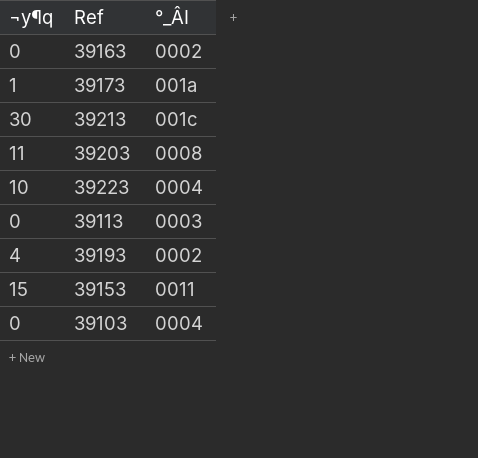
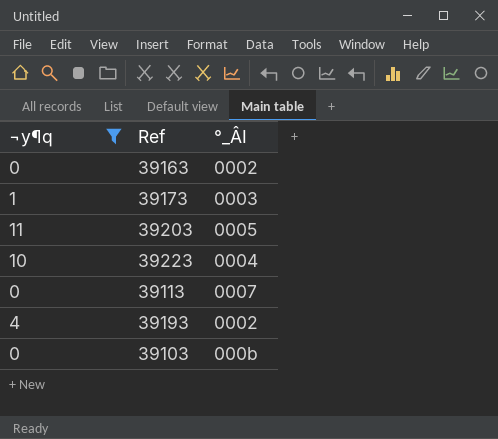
filter: none -> ¬y¶q <= 11
39173 | °_ÂI: 001a -> 0003
39203 | °_ÂI: 0008 -> 0005
39113 | °_ÂI: 0003 -> 0007
39103 | °_ÂI: 0004 -> 000b

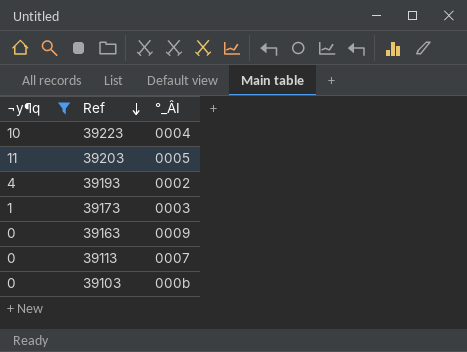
row order: none -> Ref descending
39163 | °_ÂI: 0002 -> 0009

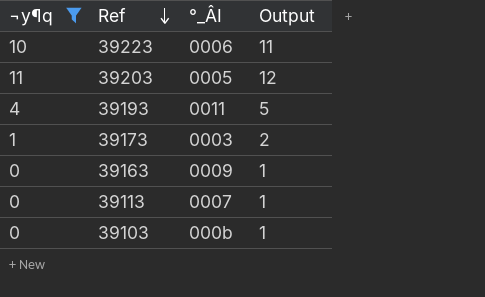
column Output | formula: none -> [¬y¶q] + 1
39223 | °_ÂI: 0004 -> 0006
39193 | °_ÂI: 0002 -> 0011

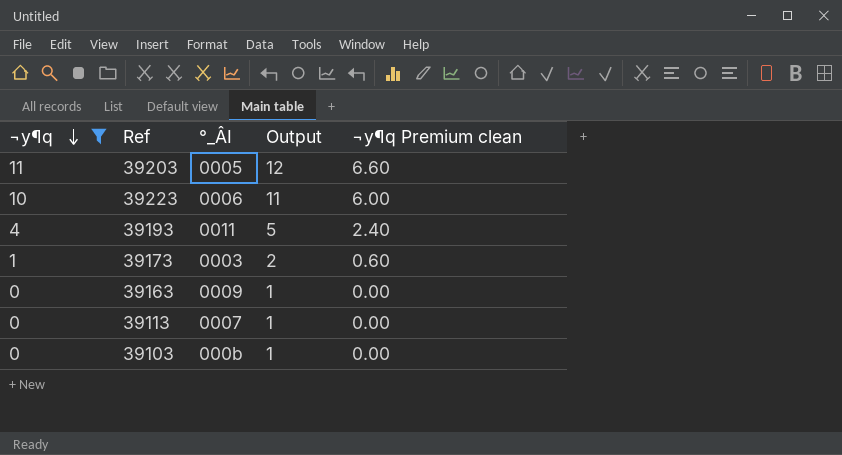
row order: Ref descending -> ¬y¶q descending
column ¬y¶q Premium clean | formula: none -> [¬y¶q] * 0.6

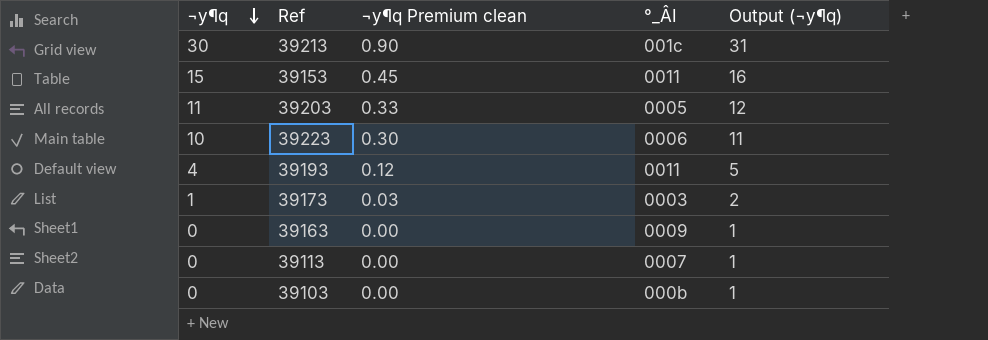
filter: ¬y¶q <= 11 -> none
column ¬y¶q Premium clean | formula: [¬y¶q] * 0.6 -> [¬y¶q] * 0.03
column ¬y¶q Premium clean | position: 5 -> 3
column name: Output -> Output (¬y¶q)

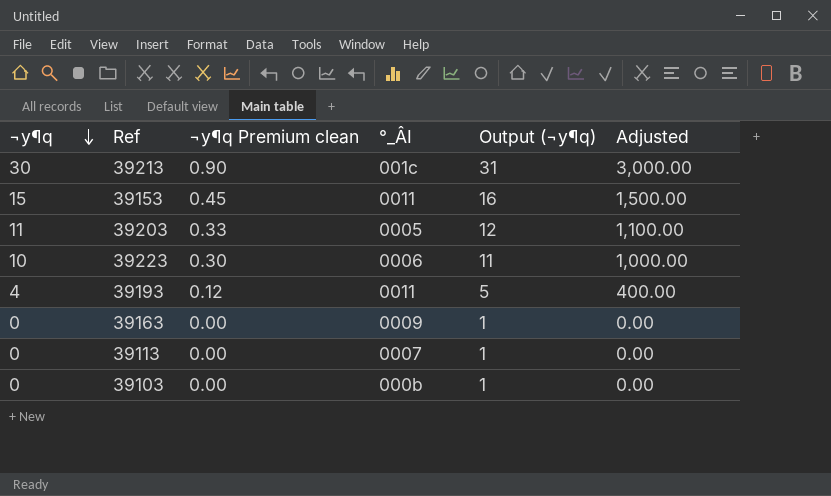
column Adjusted | formula: none -> [¬y¶q] * 100
row 39173: 1 | 0.03 | 0003 | 2 -> none

